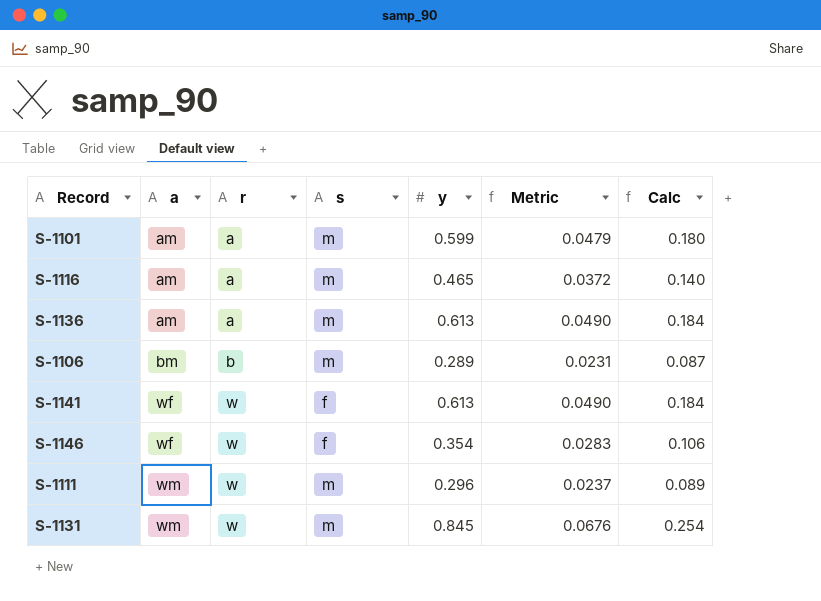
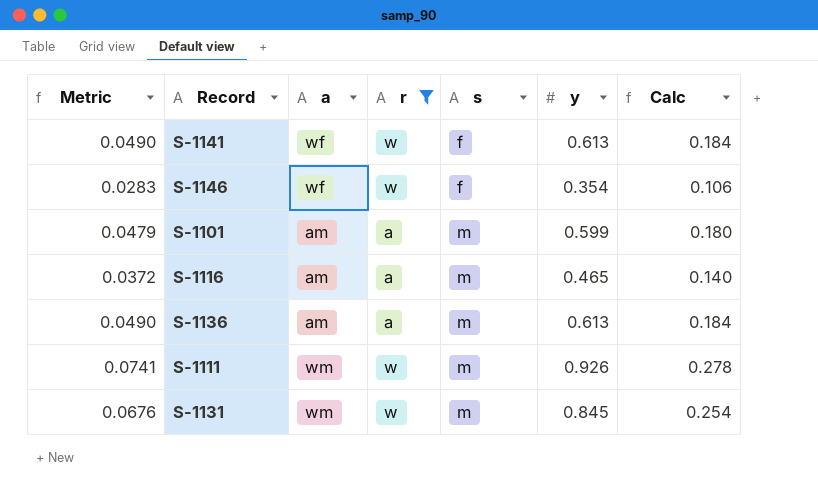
filter: none -> r != b
row order: a ascending -> s ascending
column Metric | position: 6 -> 1
S-1111 | Metric: 0.0237 -> 0.0741
S-1111 | y: 0.296 -> 0.926
S-1111 | Calc: 0.089 -> 0.278

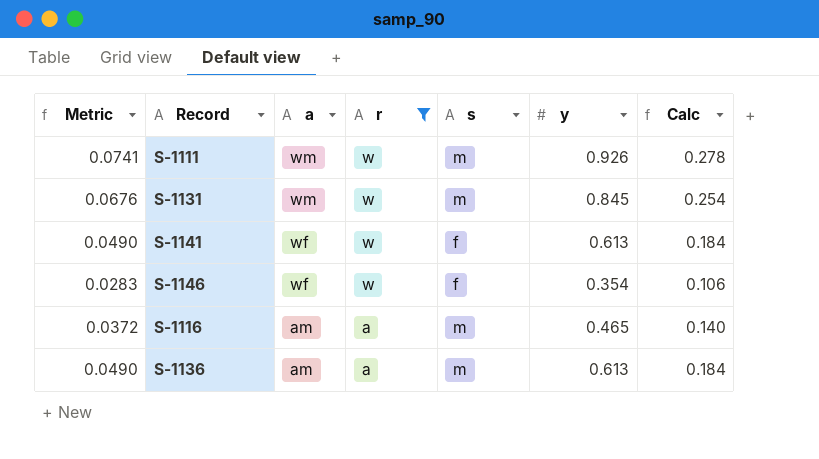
row order: s ascending -> a descending
row S-1101: 0.0479 | am | a | m | 0.599 | 0.180 -> none

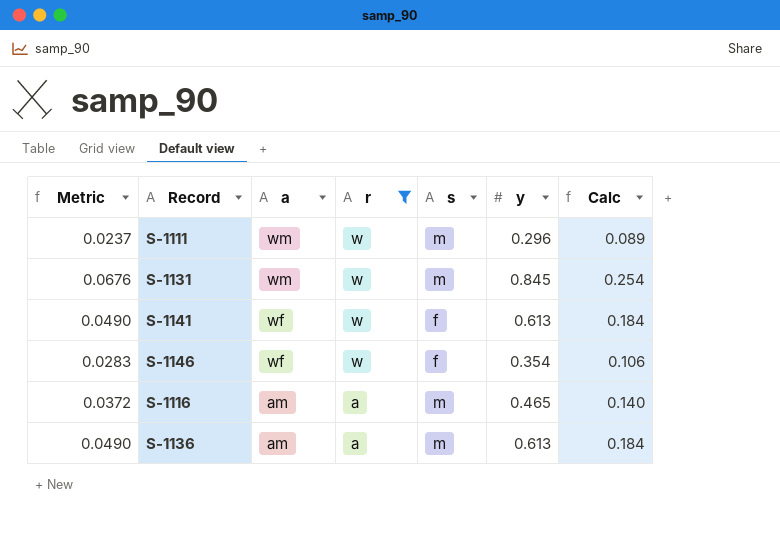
S-1111 | Metric: 0.0741 -> 0.0237
S-1111 | y: 0.926 -> 0.296
S-1111 | Calc: 0.278 -> 0.089

